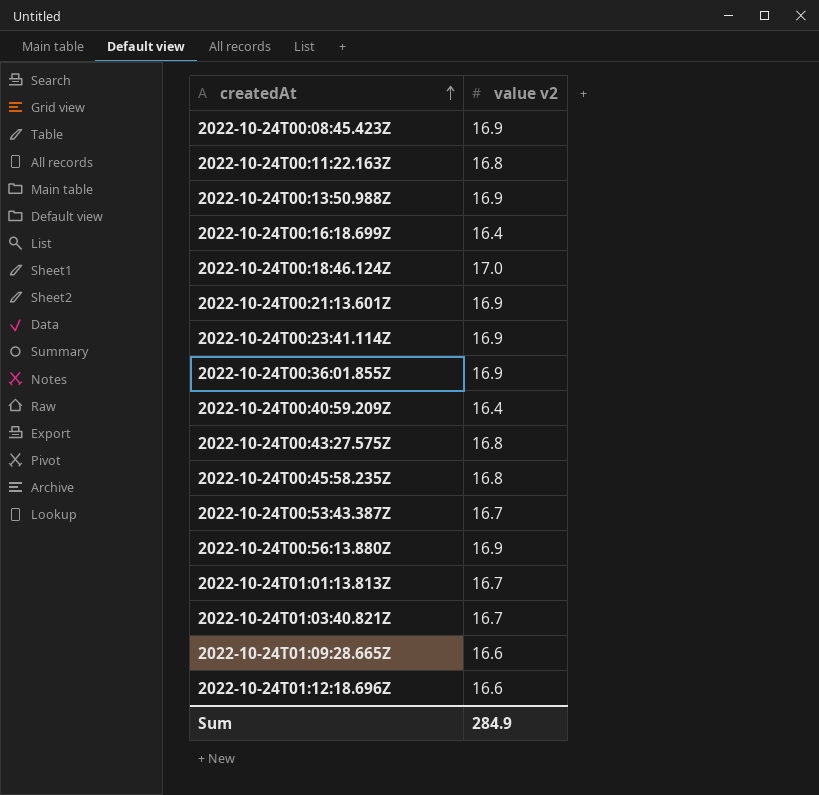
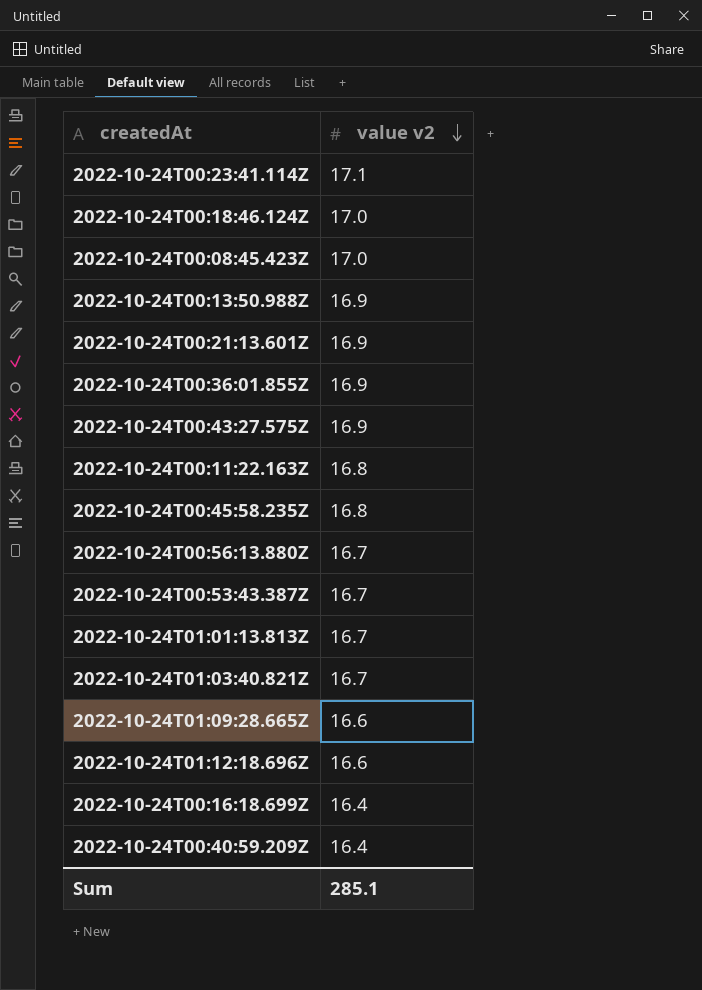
row order: createdAt ascending -> value v2 descending
2022-10-24T00:23:41.114Z | value v2: 16.9 -> 17.1
2022-10-24T00:08:45.423Z | value v2: 16.9 -> 17.0
2022-10-24T00:43:27.575Z | value v2: 16.8 -> 16.9
2022-10-24T00:56:13.880Z | value v2: 16.9 -> 16.7
Sum | value v2: 284.9 -> 285.1

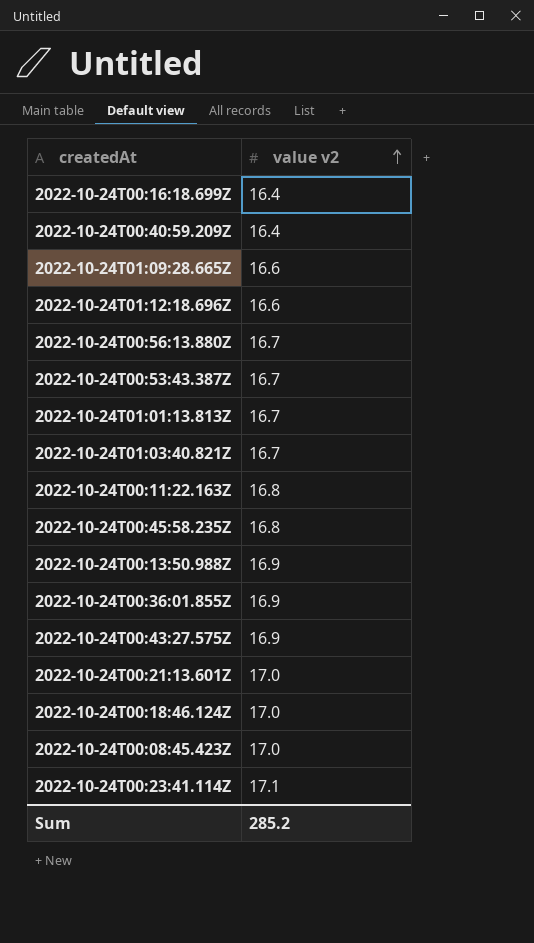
row order: value v2 descending -> value v2 ascending
2022-10-24T00:21:13.601Z | value v2: 16.9 -> 17.0
Sum | value v2: 285.1 -> 285.2

